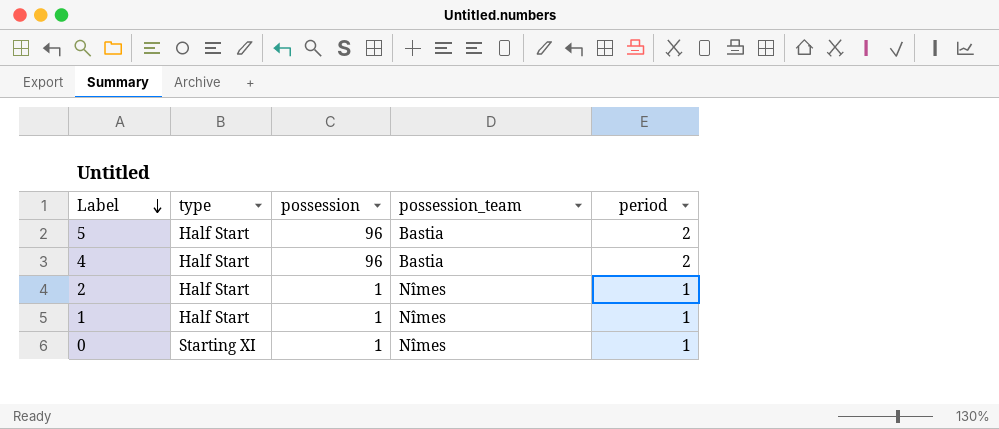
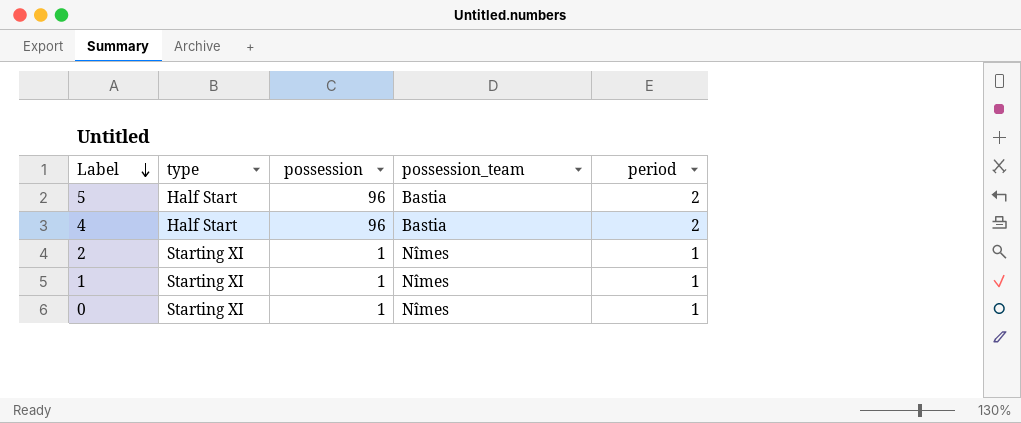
2 | type: Half Start -> Starting XI
1 | type: Half Start -> Starting XI

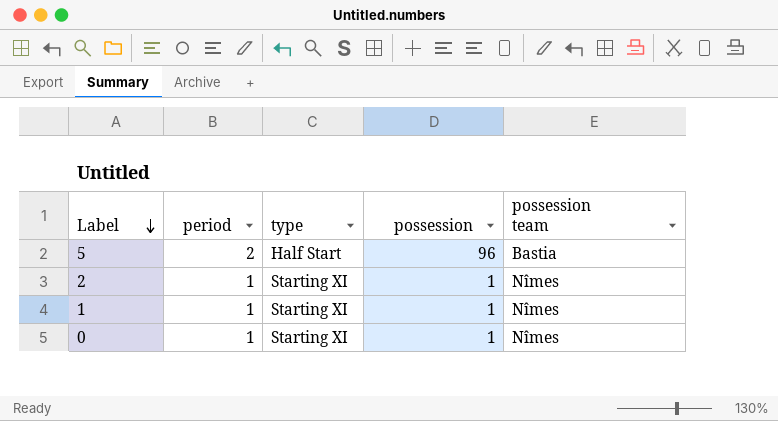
column period | position: 5 -> 2
column name: possession_team -> possession team
row 4: Half Start | 96 | Bastia | 2 -> none

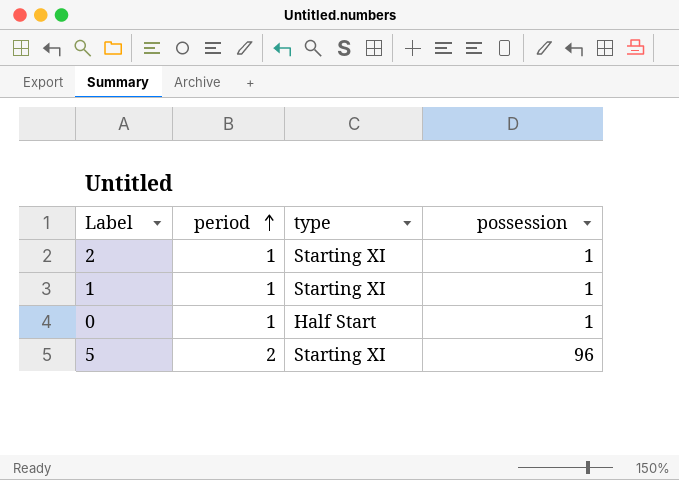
row order: Label descending -> period ascending
column possession team | position: 5 -> none
0 | type: Starting XI -> Half Start
5 | type: Half Start -> Starting XI

